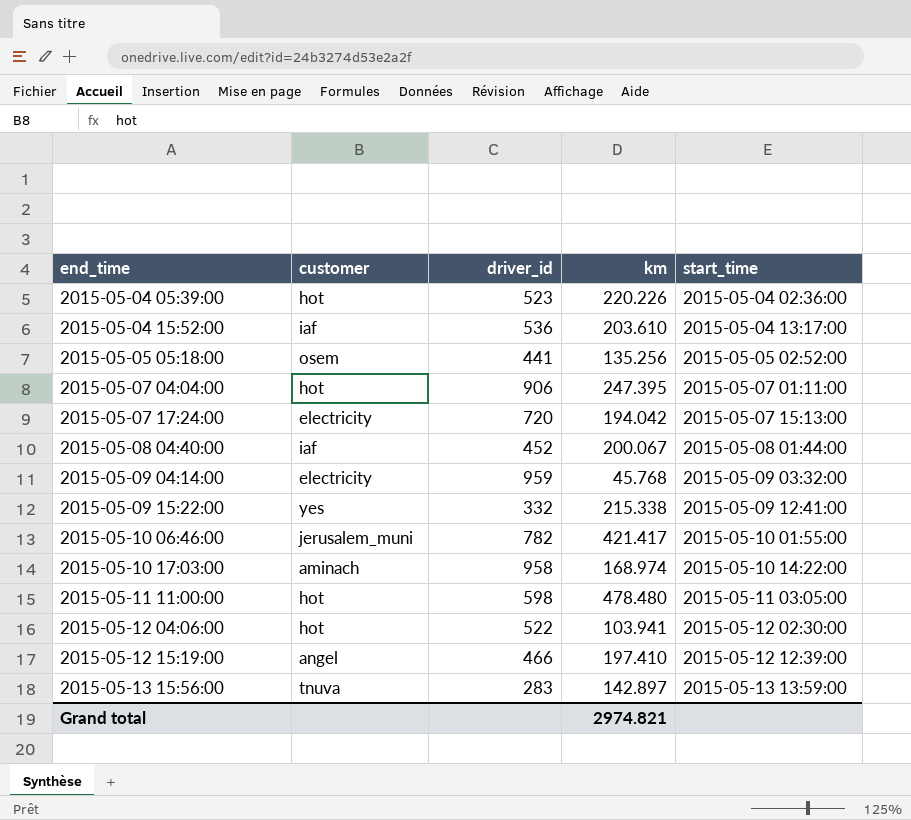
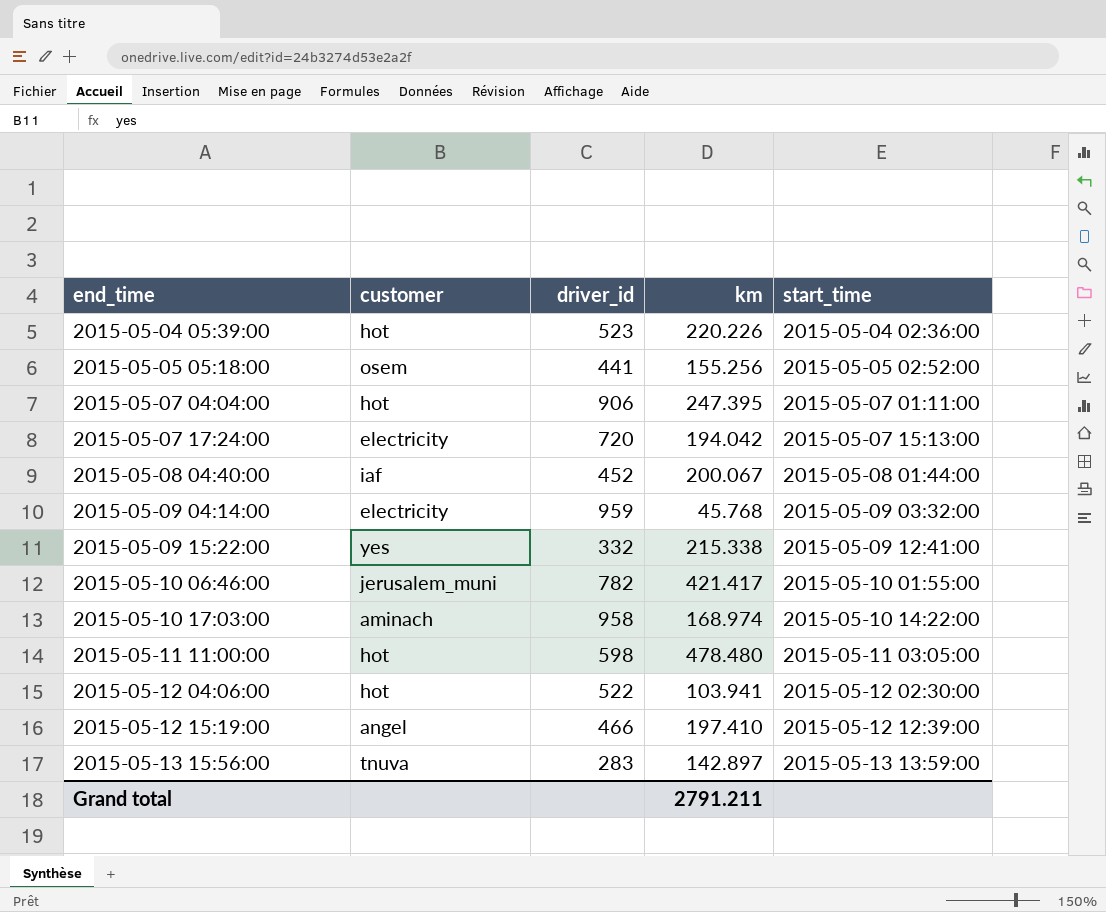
row 2015-05-04 15:52:00: iaf | 536 | 203.610 | 2015-05-04 13:17:00 -> none
2015-05-05 05:18:00 | km: 135.256 -> 155.256
Grand total | km: 2974.821 -> 2791.211

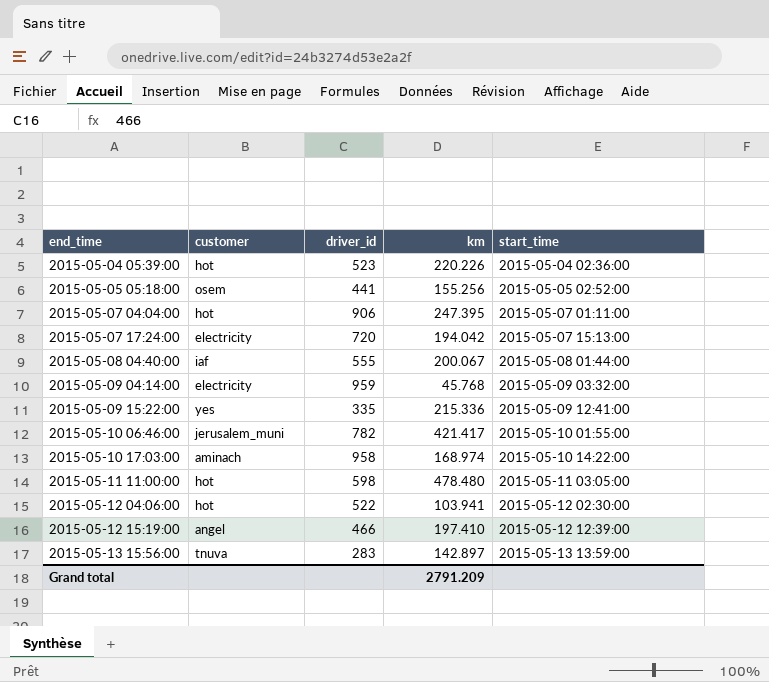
2015-05-08 04:40:00 | driver_id: 452 -> 555
2015-05-09 15:22:00 | driver_id: 332 -> 335
2015-05-09 15:22:00 | km: 215.338 -> 215.336
Grand total | km: 2791.211 -> 2791.209

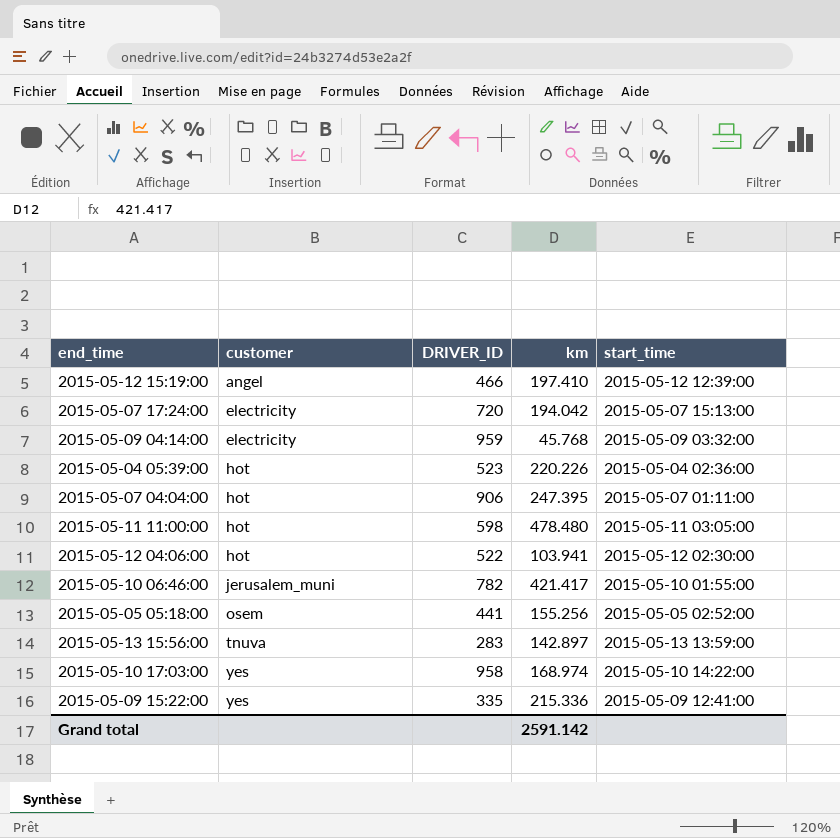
row order: end_time ascending -> customer ascending
column name: driver_id -> DRIVER_ID
row 2015-05-08 04:40:00: iaf | 555 | 200.067 | 2015-05-08 01:44:00 -> none
2015-05-10 17:03:00 | customer: aminach -> yes
Grand total | km: 2791.209 -> 2591.142

